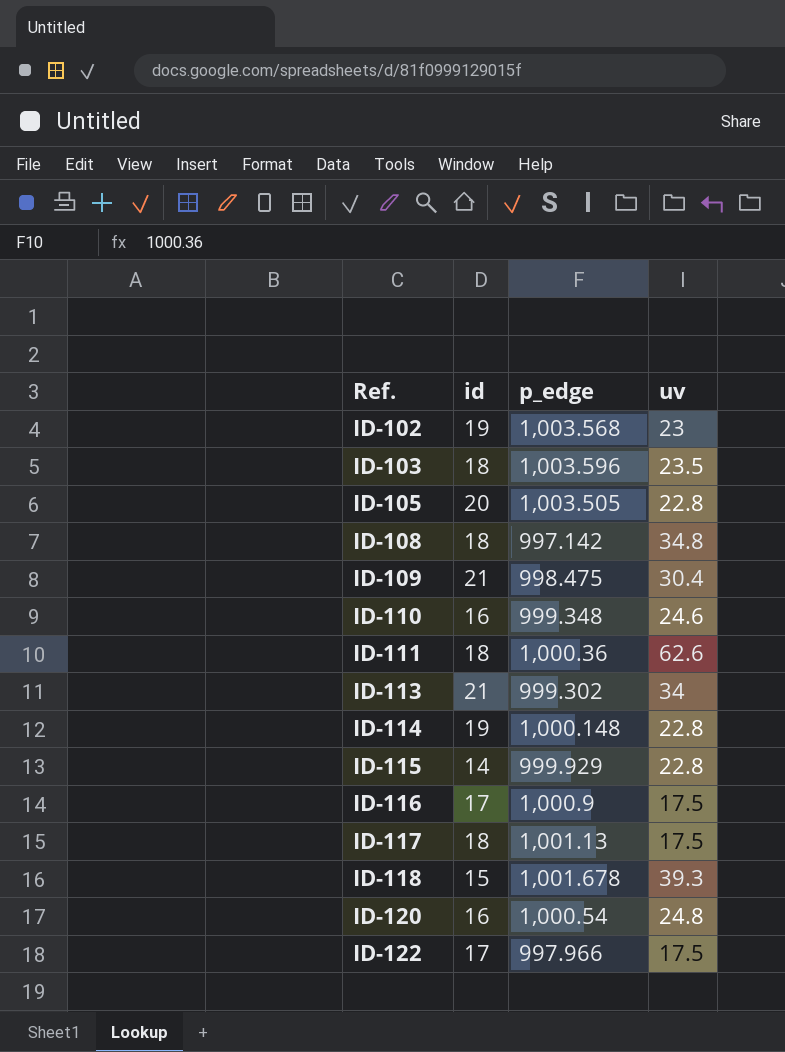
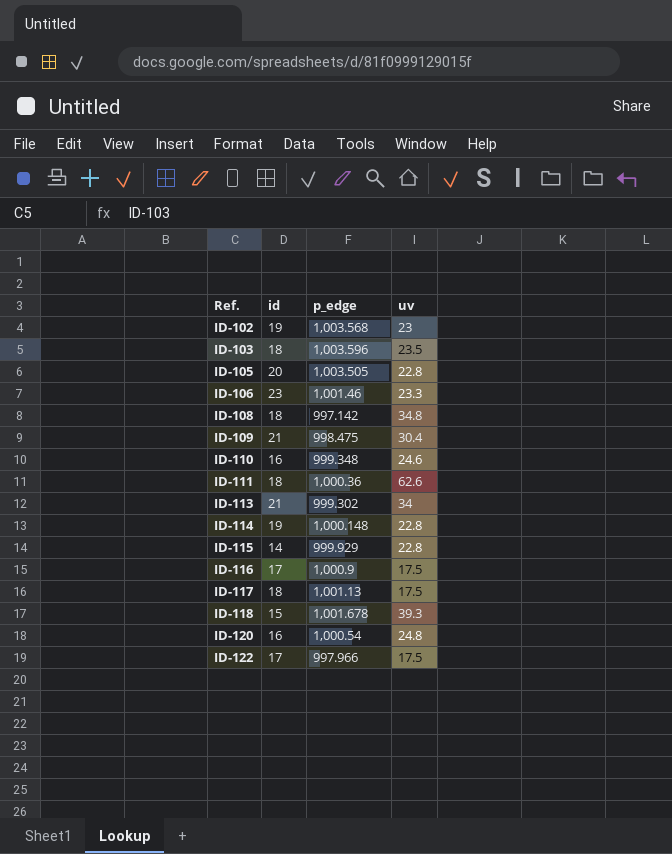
row ID-106: none -> 23 | 1,001.46 | 23.3

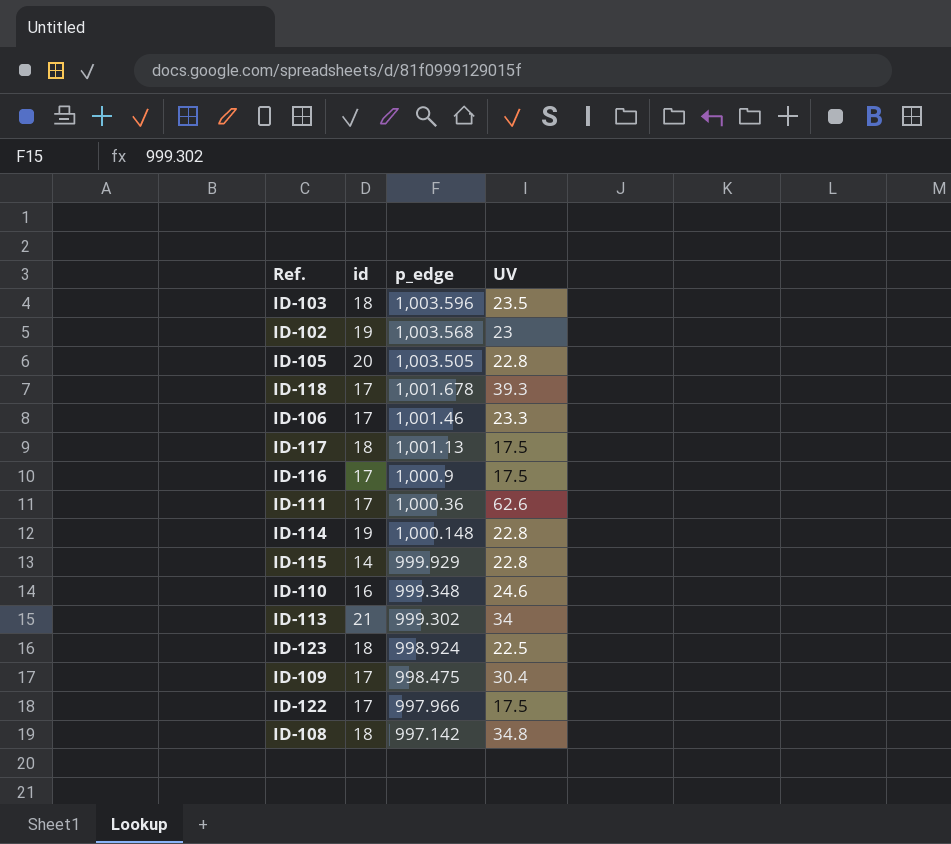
row order: Ref. ascending -> p_edge descending
column name: uv -> UV
row ID-120: 16 | 1,000.54 | 24.8 -> none
ID-118 | id: 15 -> 17
ID-106 | id: 23 -> 17
ID-111 | id: 18 -> 17
row ID-123: none -> 18 | 998.924 | 22.5
ID-109 | id: 21 -> 17

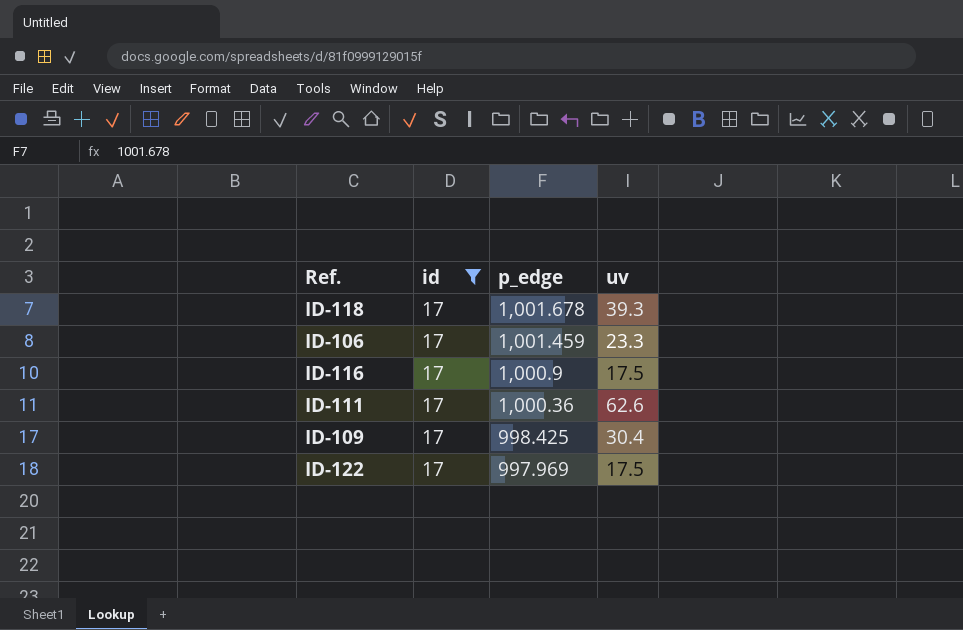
filter: none -> id = 17
column name: UV -> uv
ID-106 | p_edge: 1,001.46 -> 1,001.459
ID-109 | p_edge: 998.475 -> 998.425
ID-122 | p_edge: 997.966 -> 997.969

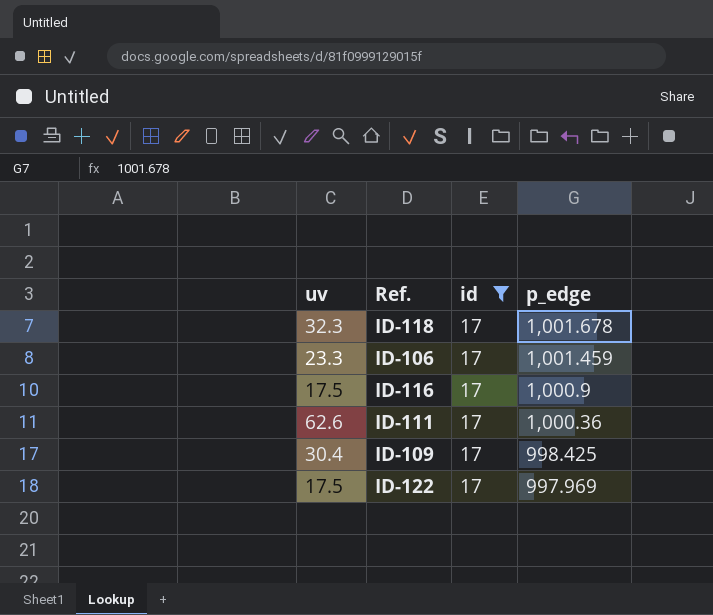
column uv | position: 4 -> 1
ID-118 | uv: 39.3 -> 32.3

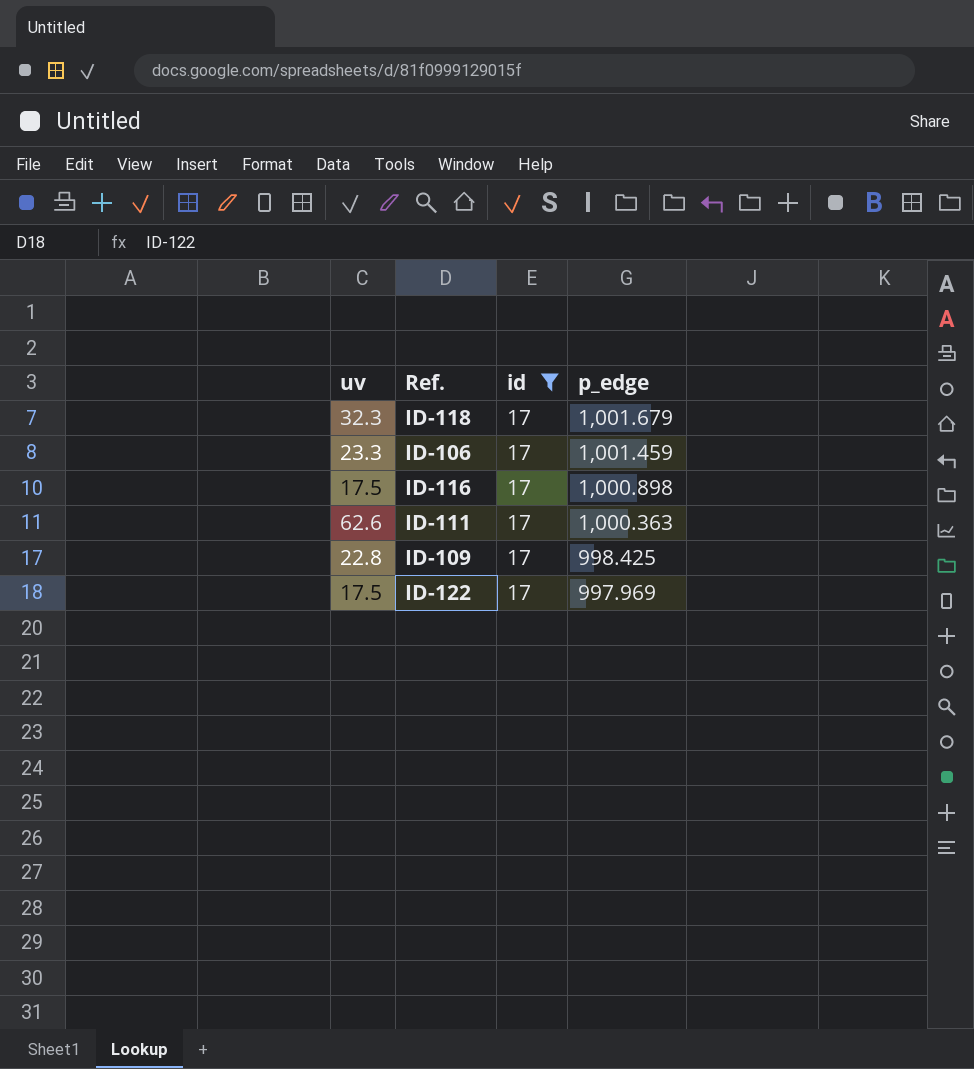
ID-118 | p_edge: 1,001.678 -> 1,001.679
ID-116 | p_edge: 1,000.9 -> 1,000.898
ID-111 | p_edge: 1,000.36 -> 1,000.363
ID-109 | uv: 30.4 -> 22.8

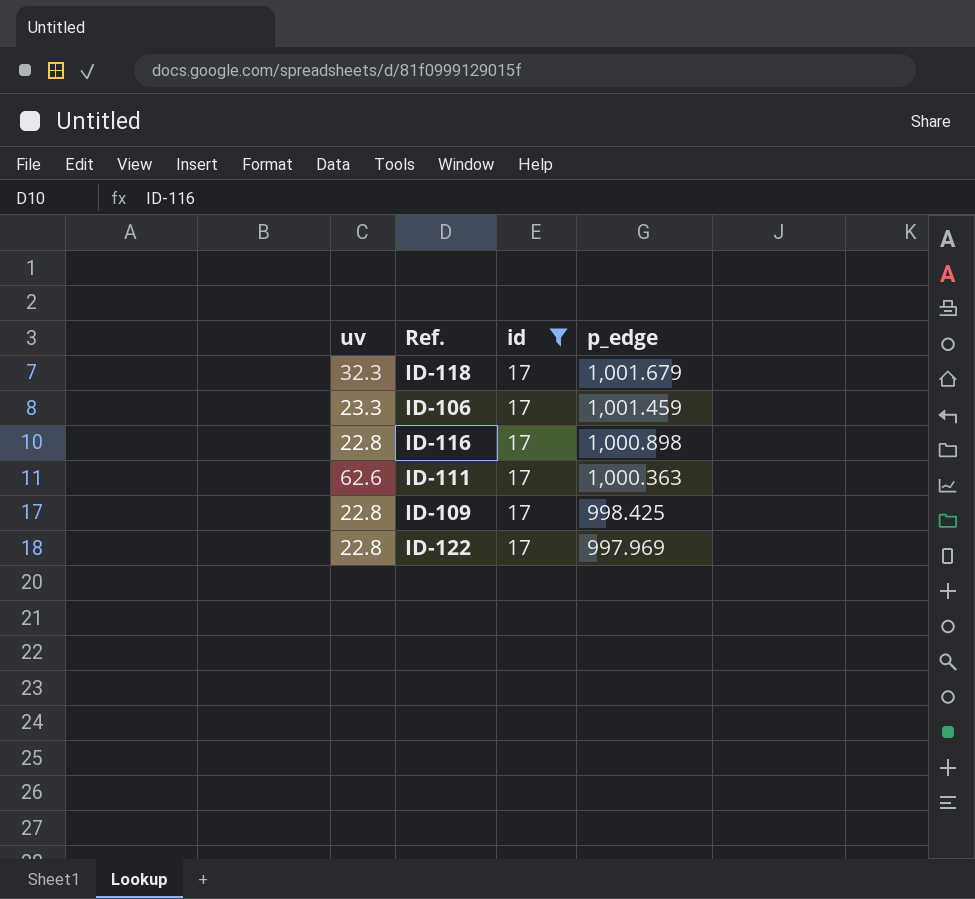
ID-116 | uv: 17.5 -> 22.8
ID-122 | uv: 17.5 -> 22.8

